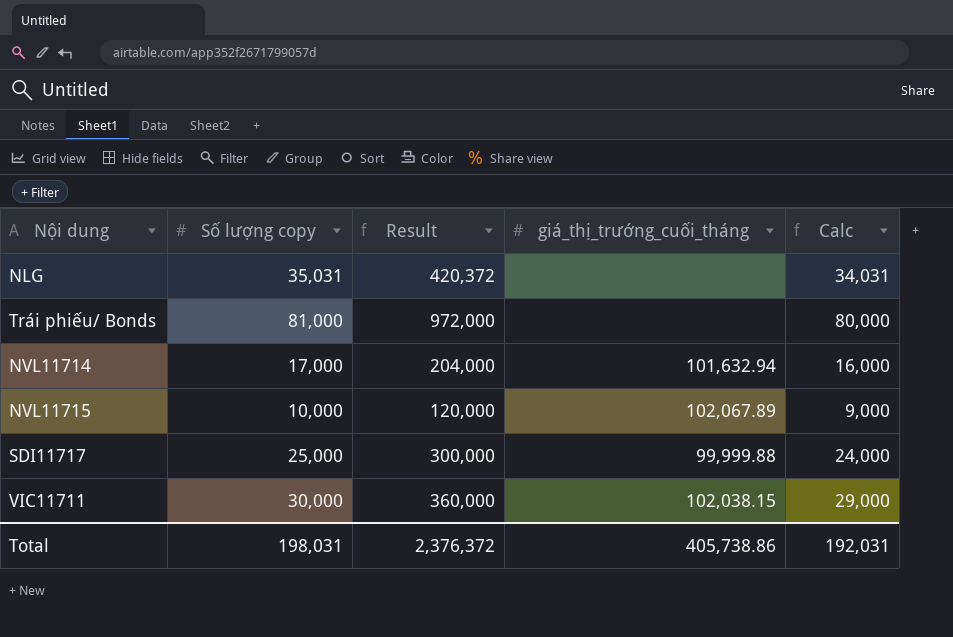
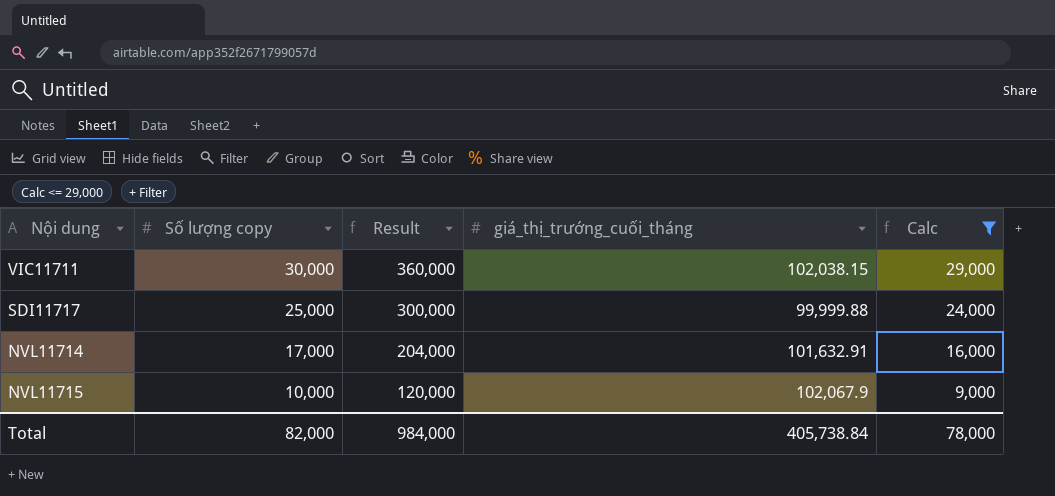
filter: none -> Calc <= 29,000
row order: none -> Số lượng copy descending
NVL11714 | giá_thị_trường_cuối_tháng: 101,632.94 -> 101,632.91
NVL11715 | giá_thị_trường_cuối_tháng: 102,067.89 -> 102,067.9
Total | Số lượng copy: 198,031 -> 82,000
Total | Result: 2,376,372 -> 984,000
Total | giá_thị_trường_cuối_tháng: 405,738.86 -> 405,738.84
Total | Calc: 192,031 -> 78,000

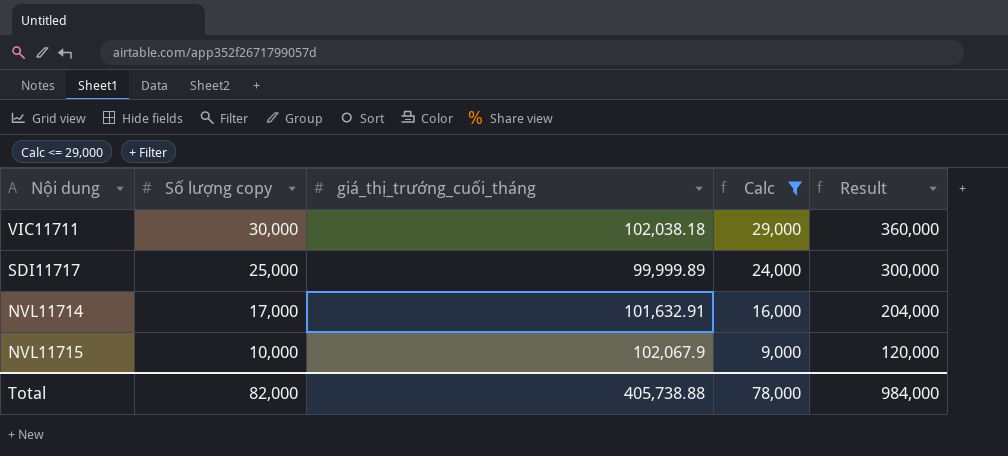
column Result | position: 3 -> 5
VIC11711 | giá_thị_trường_cuối_tháng: 102,038.15 -> 102,038.18
SDI11717 | giá_thị_trường_cuối_tháng: 99,999.88 -> 99,999.89
Total | giá_thị_trường_cuối_tháng: 405,738.84 -> 405,738.88

